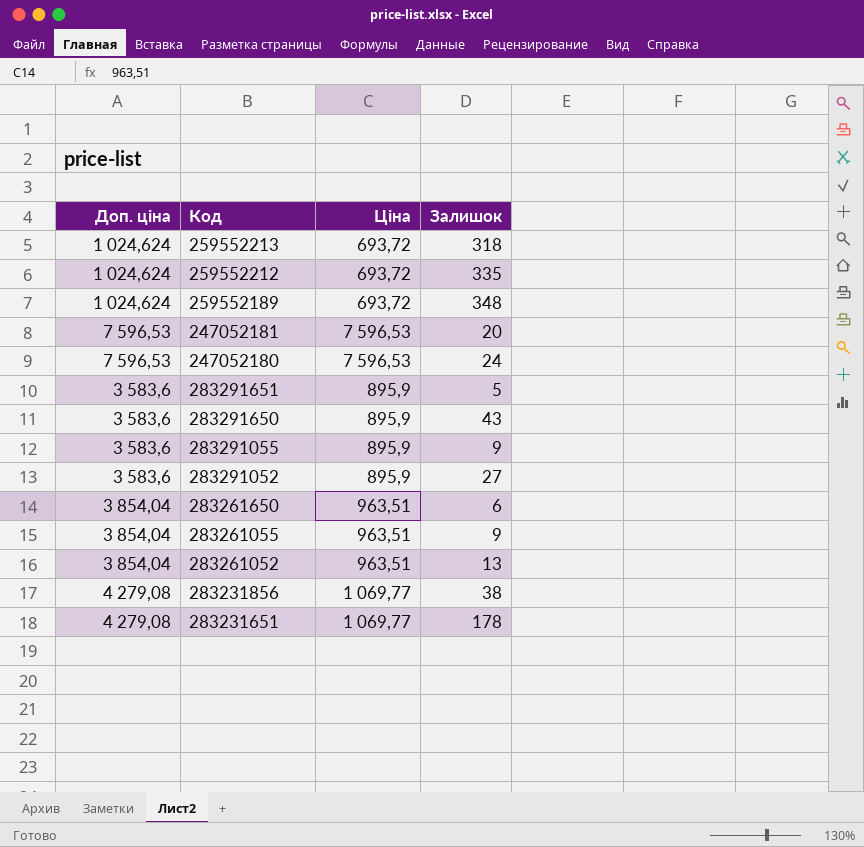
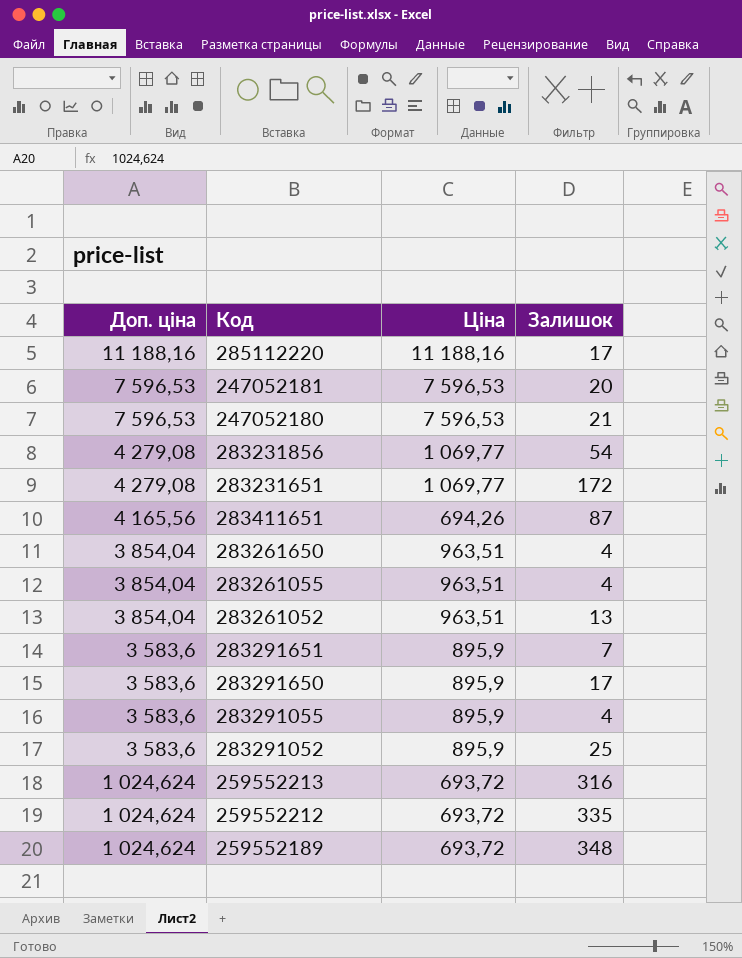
row order: none -> Доп. ціна descending
row 285112220: none -> 11 188,16 | 11 188,16 | 17
247052180 | Залишок: 24 -> 21
283231856 | Залишок: 38 -> 54
283231651 | Залишок: 178 -> 172
row 283411651: none -> 4 165,56 | 694,26 | 87
283261650 | Залишок: 6 -> 4
283261055 | Залишок: 9 -> 4
283291651 | Залишок: 5 -> 7
283291650 | Залишок: 43 -> 17
283291055 | Залишок: 9 -> 4
283291052 | Залишок: 27 -> 25
259552213 | Залишок: 318 -> 316

